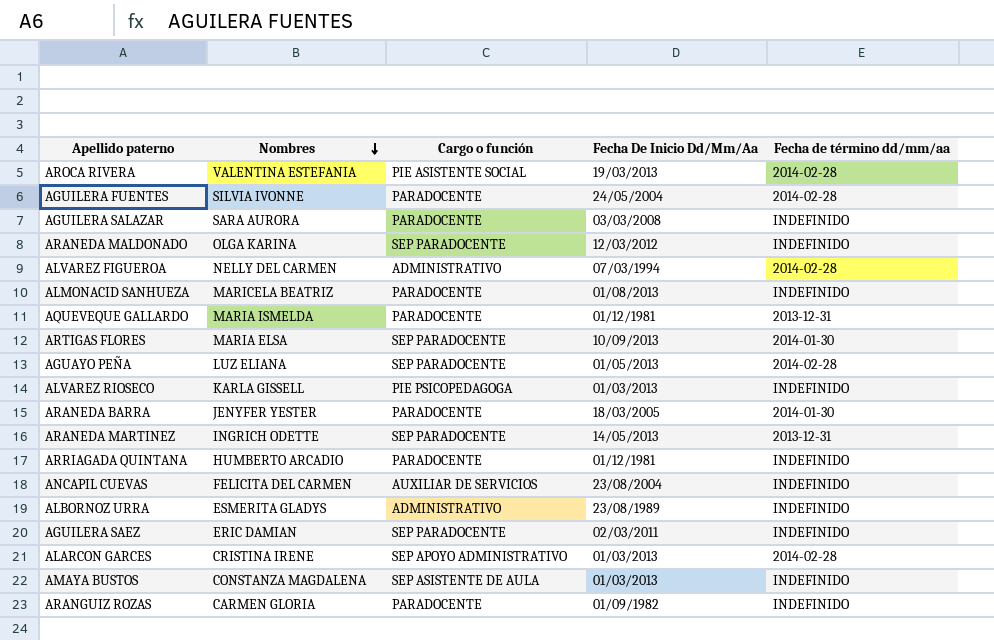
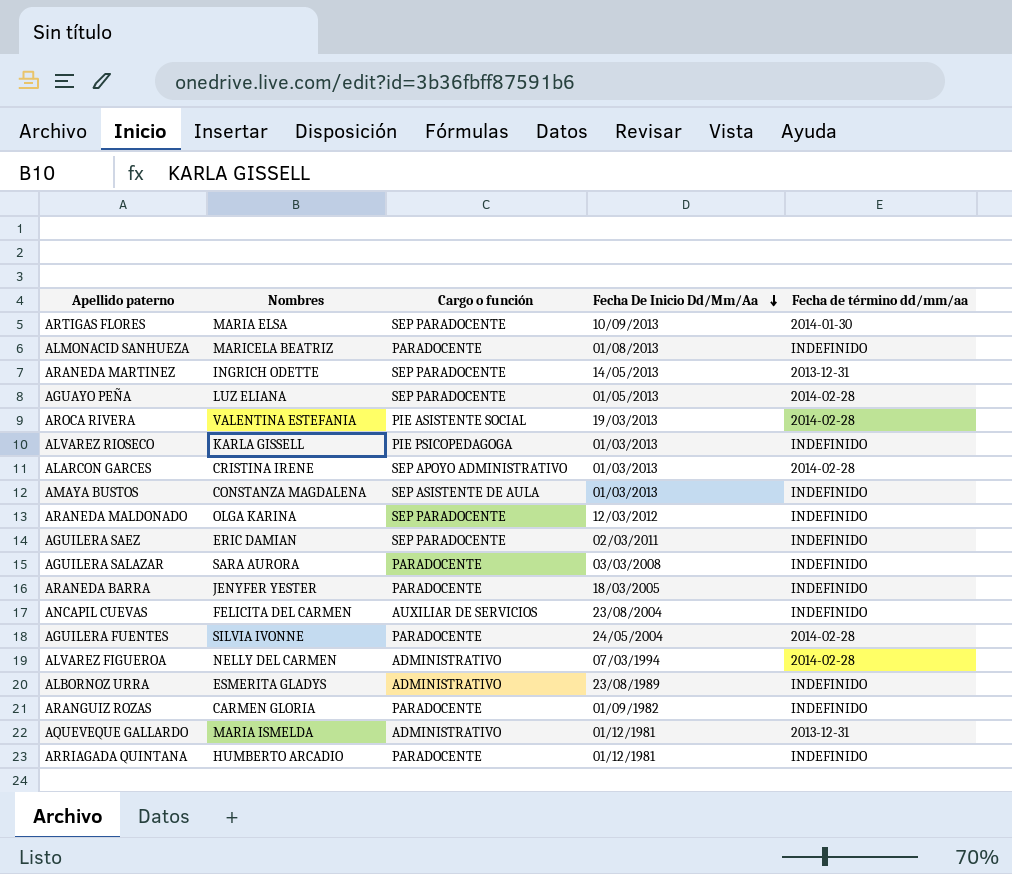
row order: Nombres descending -> Fecha De Inicio Dd/Mm/Aa descending
ARANEDA BARRA | Fecha de término dd/mm/aa: 2014-01-30 -> INDEFINIDO
AQUEVEQUE GALLARDO | Cargo o función: PARADOCENTE -> ADMINISTRATIVO

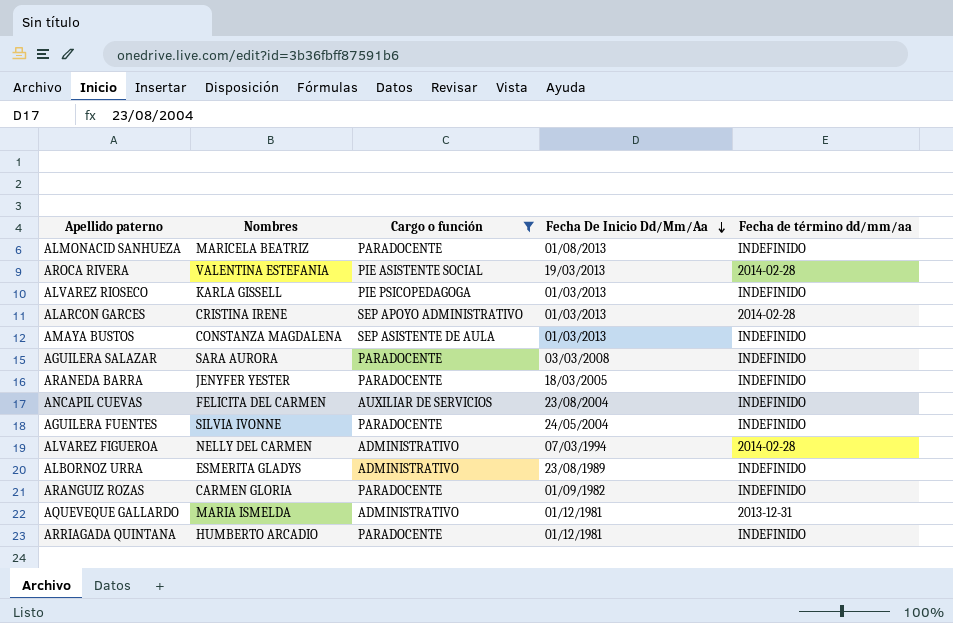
filter: none -> Cargo o función != SEP PARADOCENTE
AGUILERA FUENTES | Fecha de término dd/mm/aa: 2014-02-28 -> INDEFINIDO

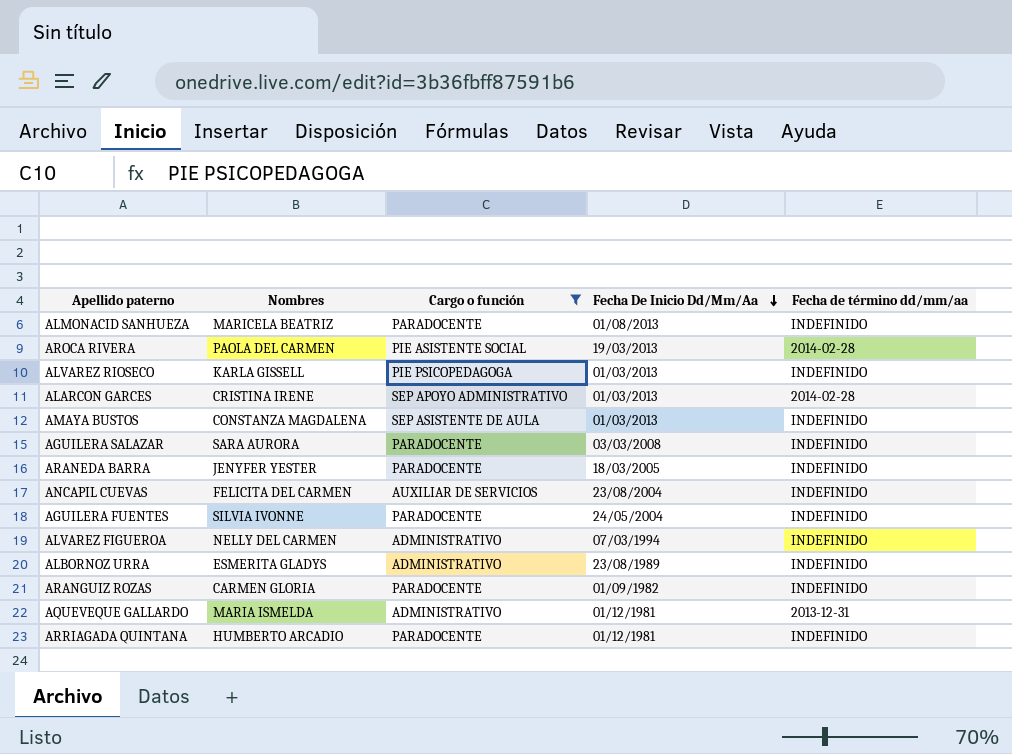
AROCA RIVERA | Nombres: VALENTINA ESTEFANIA -> PAOLA DEL CARMEN
ALVAREZ FIGUEROA | Fecha de término dd/mm/aa: 2014-02-28 -> INDEFINIDO

